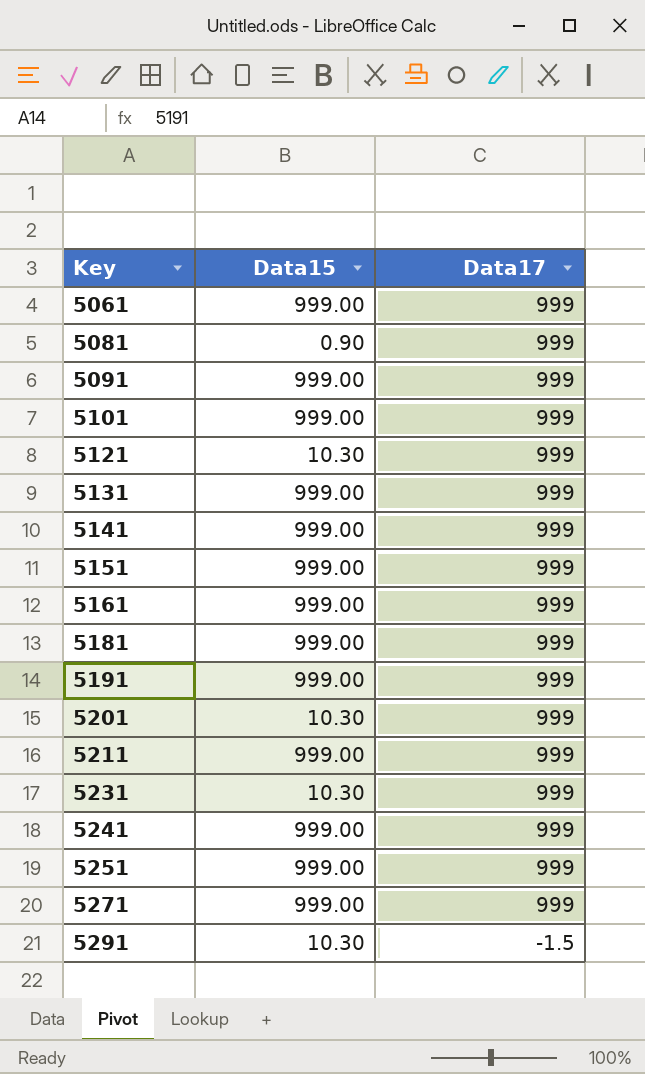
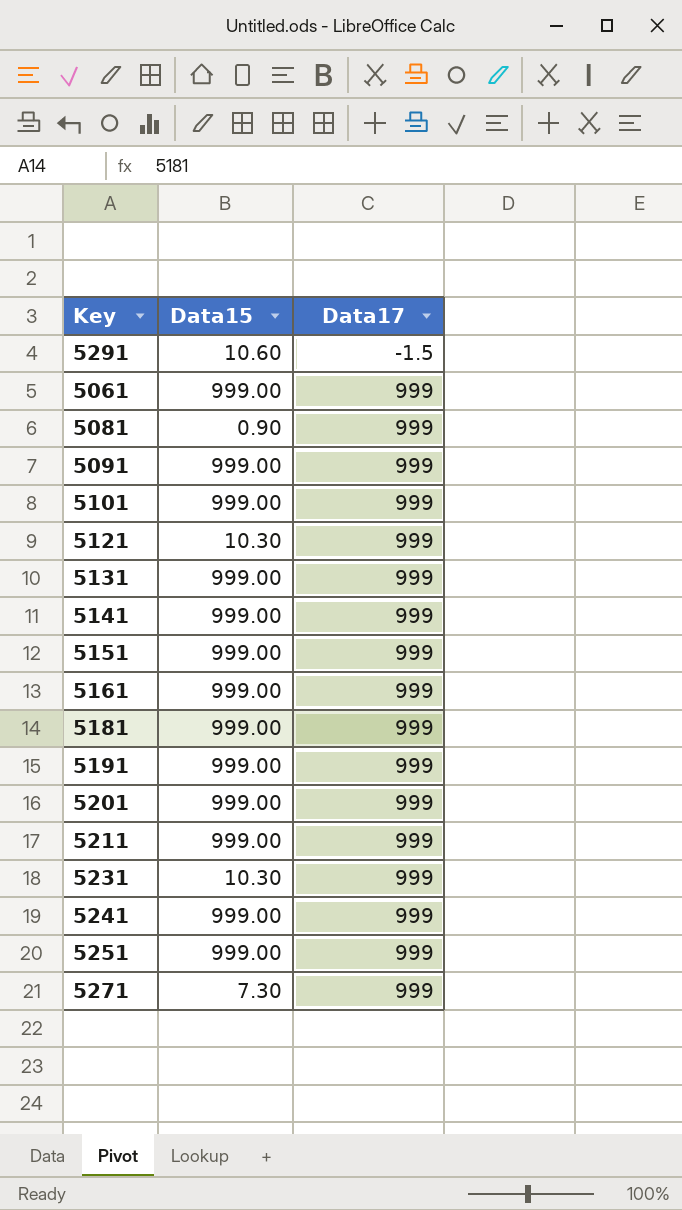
row order: Key ascending -> Data17 ascending
5291 | Data15: 10.30 -> 10.60
5201 | Data15: 10.30 -> 999.00
5271 | Data15: 999.00 -> 7.30

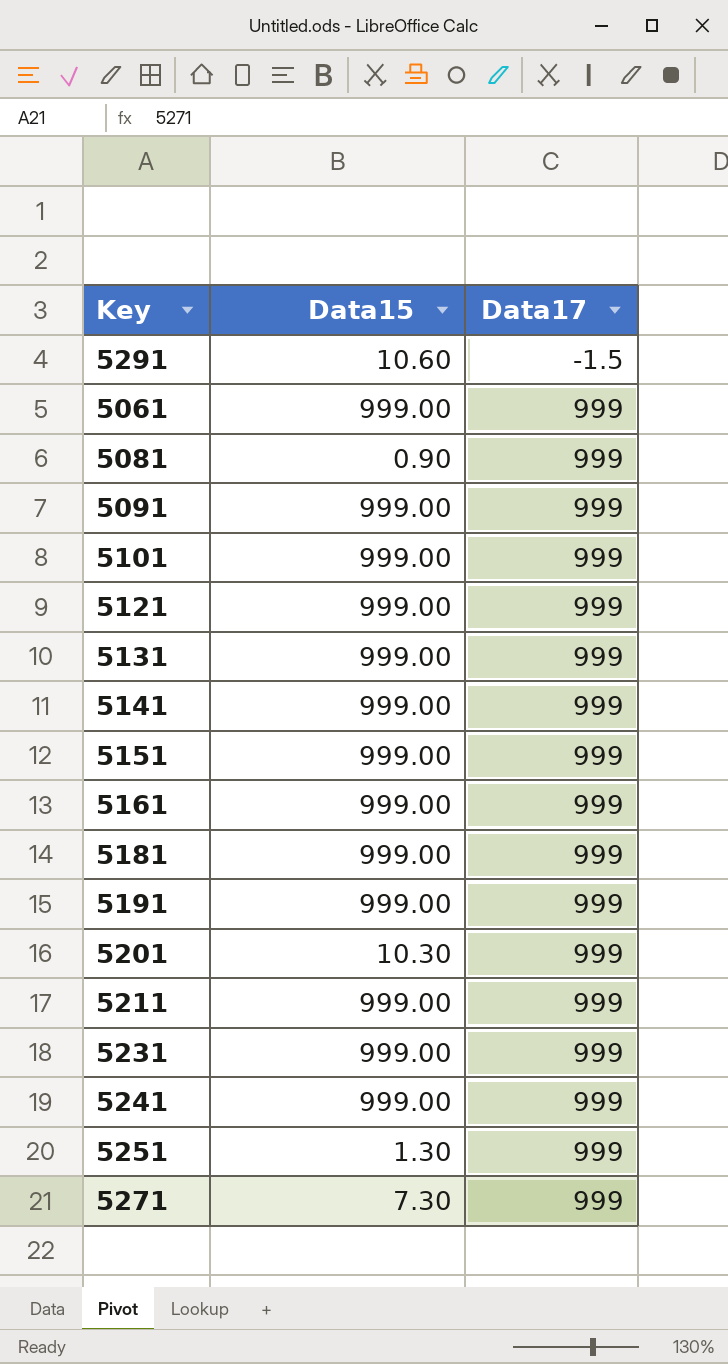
5121 | Data15: 10.30 -> 999.00
5201 | Data15: 999.00 -> 10.30
5231 | Data15: 10.30 -> 999.00
5251 | Data15: 999.00 -> 1.30

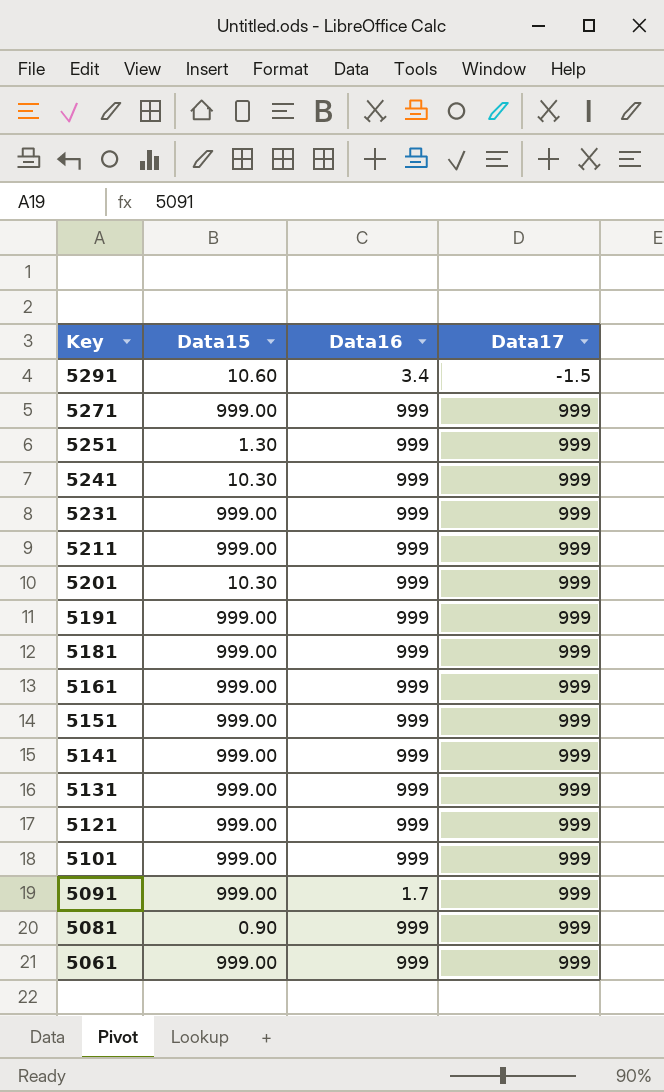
row order: Data17 ascending -> Key descending
column Data16 | position: none -> 3
5271 | Data15: 7.30 -> 999.00
5241 | Data15: 999.00 -> 10.30

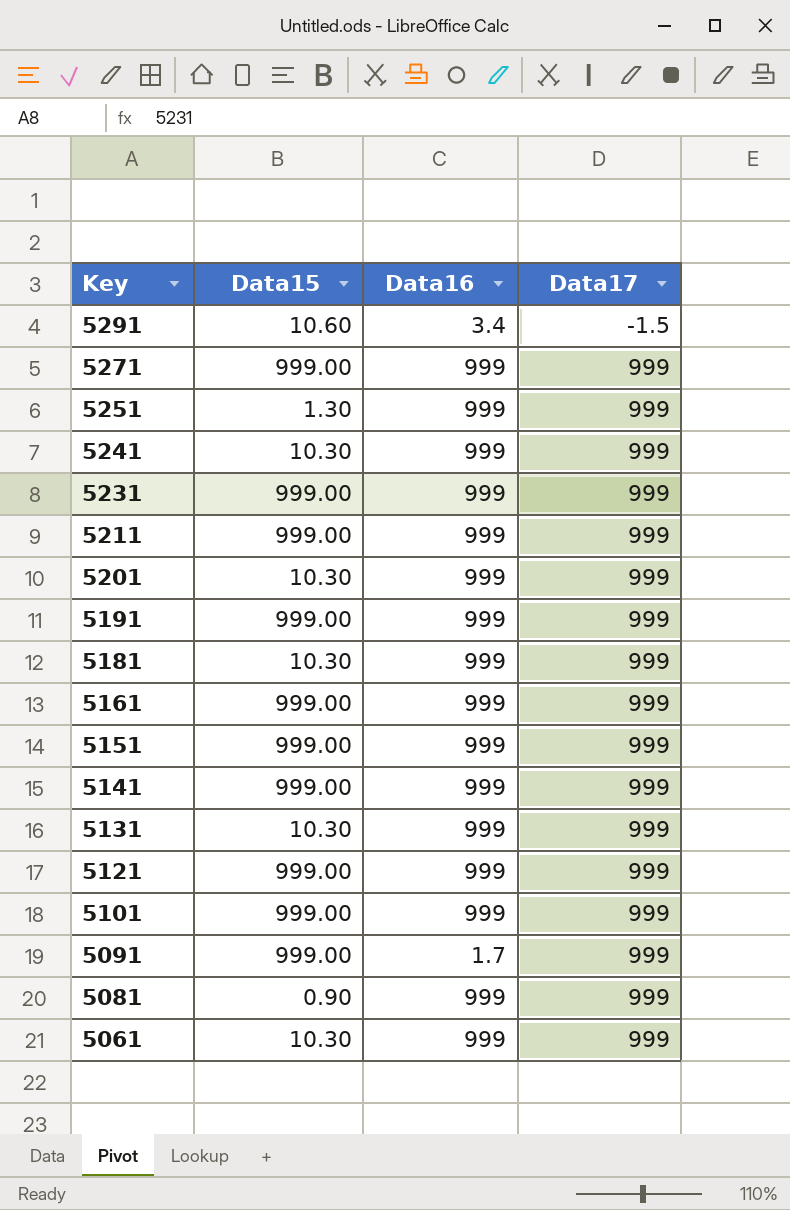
5181 | Data15: 999.00 -> 10.30
5131 | Data15: 999.00 -> 10.30
5061 | Data15: 999.00 -> 10.30

